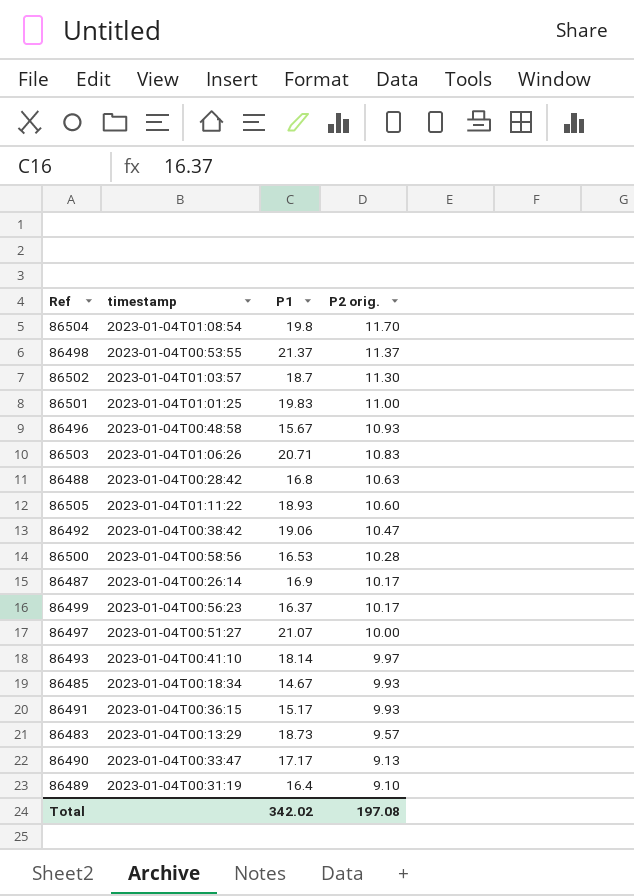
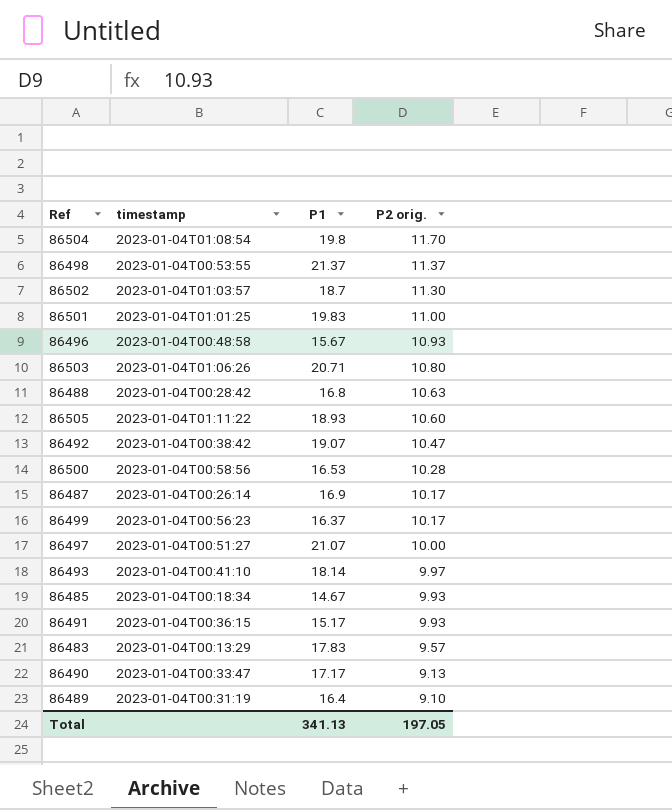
86503 | P2 orig.: 10.83 -> 10.80
86492 | P1: 19.06 -> 19.07
86483 | P1: 18.73 -> 17.83
Total | P1: 342.02 -> 341.13
Total | P2 orig.: 197.08 -> 197.05

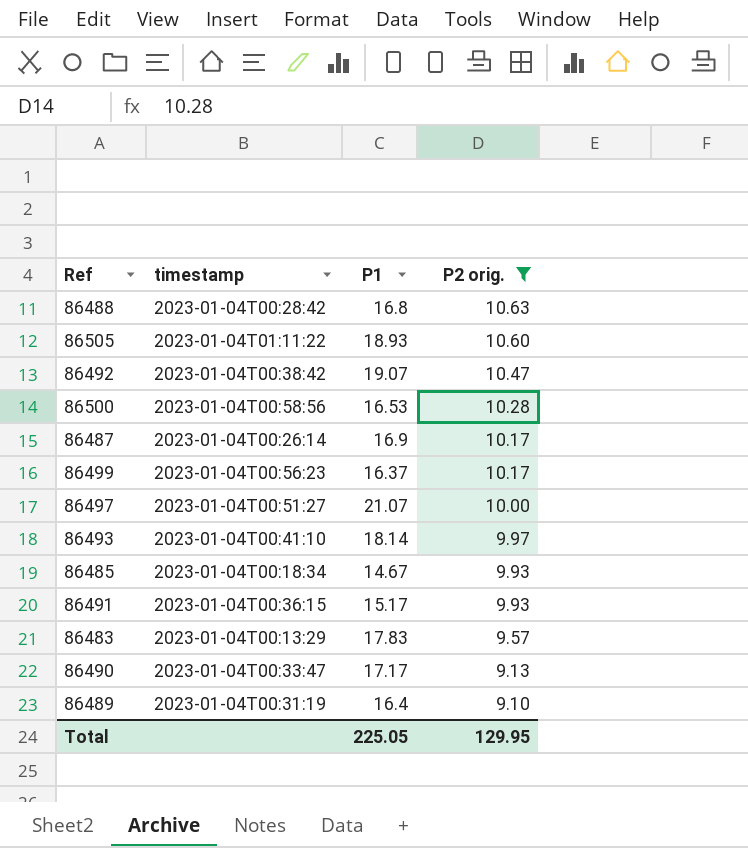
filter: none -> P2 orig. <= 10.63
Total | P1: 341.13 -> 225.05
Total | P2 orig.: 197.05 -> 129.95

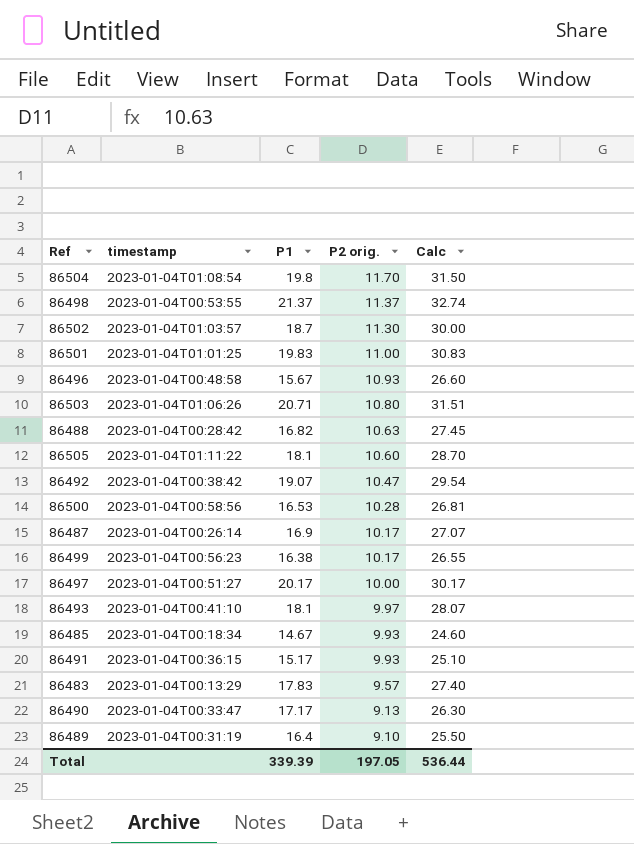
filter: P2 orig. <= 10.63 -> none
column Calc | formula: none -> [P1] + [P2 orig.]
86488 | P1: 16.8 -> 16.82
86505 | P1: 18.93 -> 18.1
86499 | P1: 16.37 -> 16.38
86497 | P1: 21.07 -> 20.17
86493 | P1: 18.14 -> 18.1
Total | P1: 225.05 -> 339.39
Total | P2 orig.: 129.95 -> 197.05

